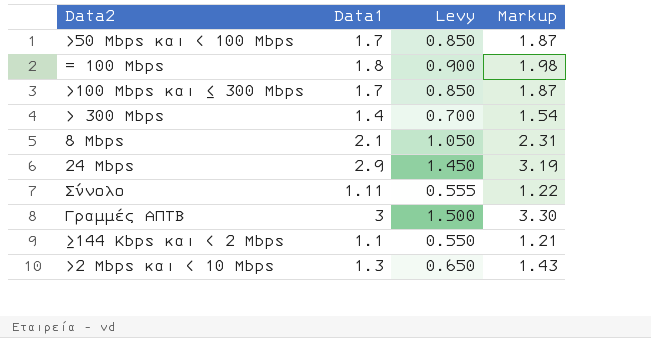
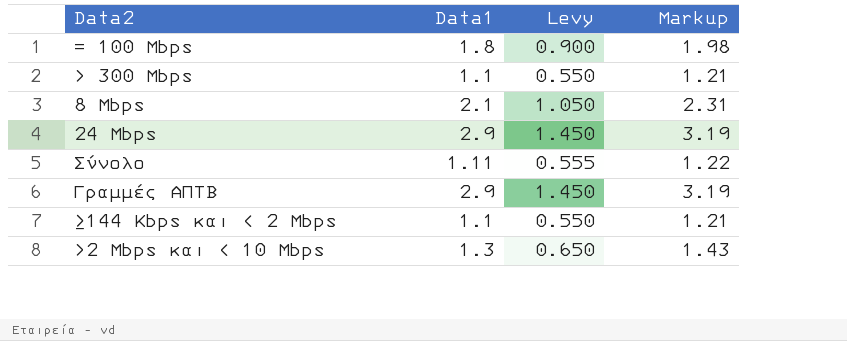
row >50 Mbps και < 100 Mbps: 1.7 | 0.850 | 1.87 -> none
row >100 Mbps και ≤ 300 Mbps: 1.7 | 0.850 | 1.87 -> none
> 300 Mbps | Data1: 1.4 -> 1.1
> 300 Mbps | Levy: 0.700 -> 0.550
> 300 Mbps | Markup: 1.54 -> 1.21
Γραμμές ΑΠΤΒ | Data1: 3 -> 2.9
Γραμμές ΑΠΤΒ | Levy: 1.500 -> 1.450
Γραμμές ΑΠΤΒ | Markup: 3.30 -> 3.19

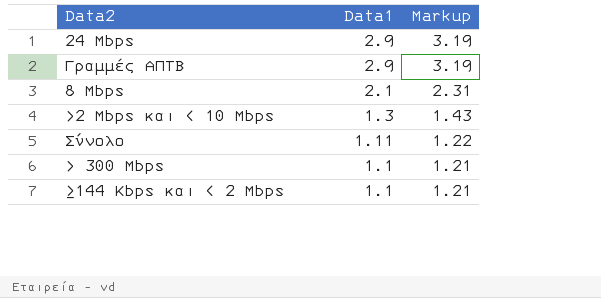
row order: none -> Data1 descending
column Levy | formula: [Data1] * 0.5 -> none
row = 100 Mbps: 1.8 | 0.900 | 1.98 -> none

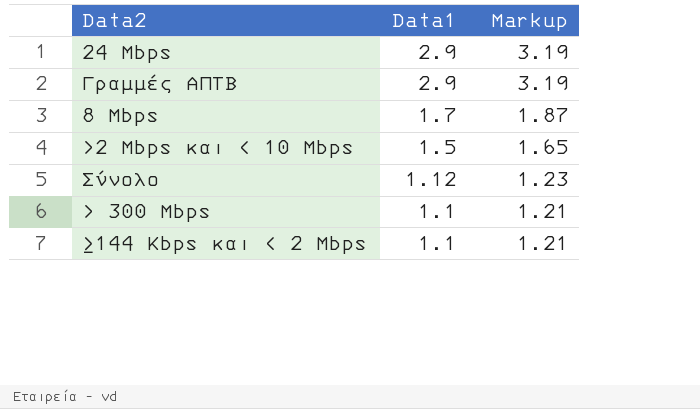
8 Mbps | Data1: 2.1 -> 1.7
8 Mbps | Markup: 2.31 -> 1.87
>2 Mbps και < 10 Mbps | Data1: 1.3 -> 1.5
>2 Mbps και < 10 Mbps | Markup: 1.43 -> 1.65
Σύνολο | Data1: 1.11 -> 1.12
Σύνολο | Markup: 1.22 -> 1.23

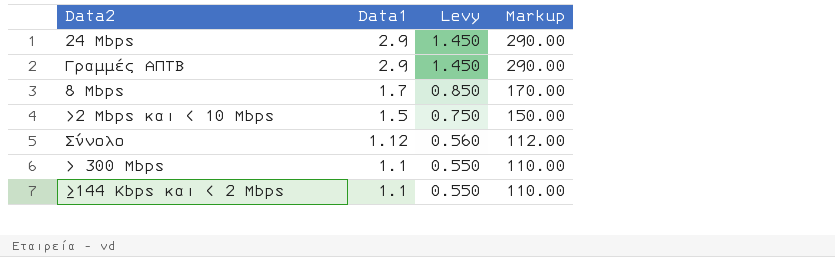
column Levy | formula: none -> [Data1] * 0.5
column Markup | formula: [Data1] * 1.1 -> [Data1] * 100

